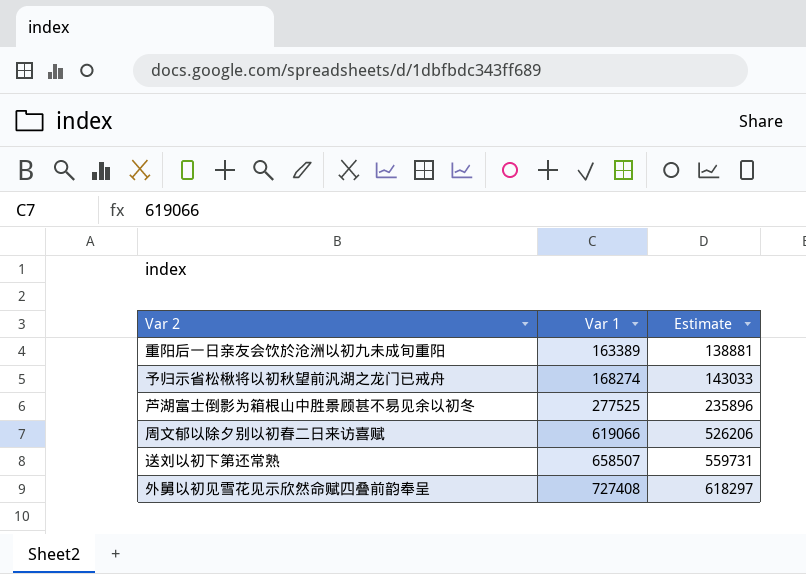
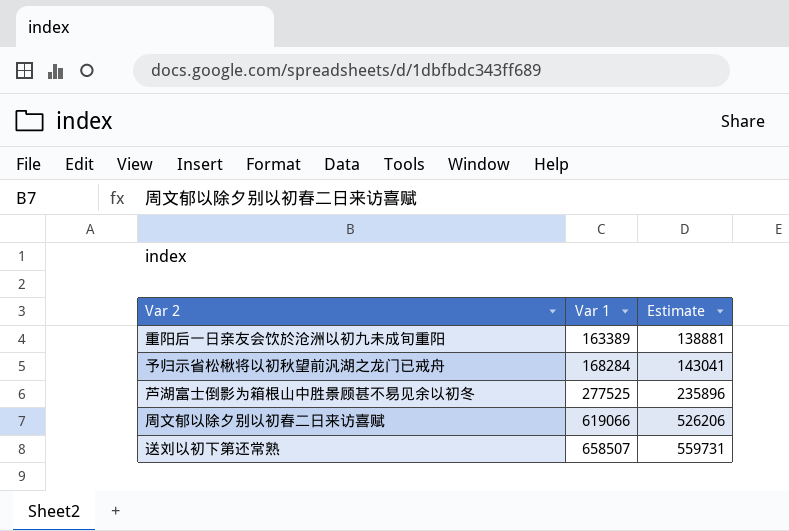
row 外舅以初见雪花见示欣然命赋四叠前韵奉呈: 727408 | 618297 -> none
予归示省松楸将以初秋望前汎湖之龙门已戒舟 | Var 1: 168274 -> 168284
予归示省松楸将以初秋望前汎湖之龙门已戒舟 | Estimate: 143033 -> 143041

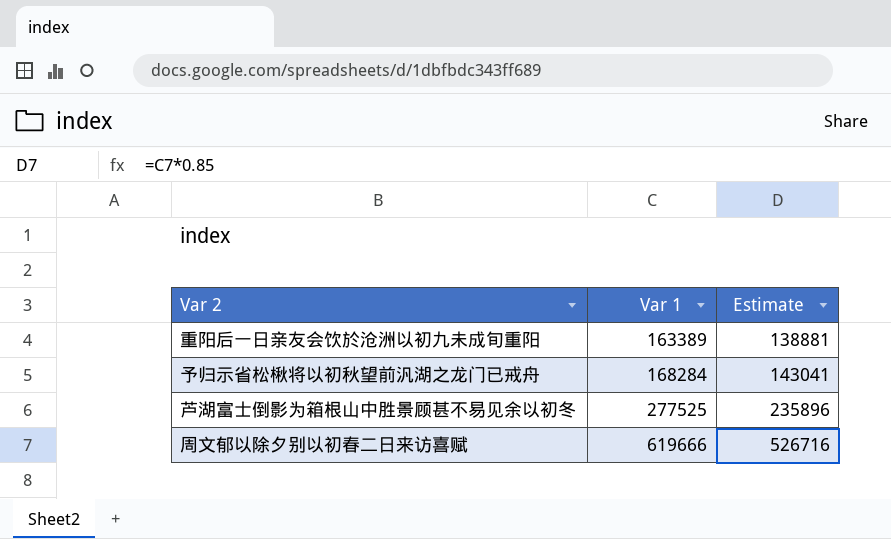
row 送刘以初下第还常熟: 658507 | 559731 -> none
周文郁以除夕别以初春二日来访喜赋 | Var 1: 619066 -> 619666
周文郁以除夕别以初春二日来访喜赋 | Estimate: 526206 -> 526716

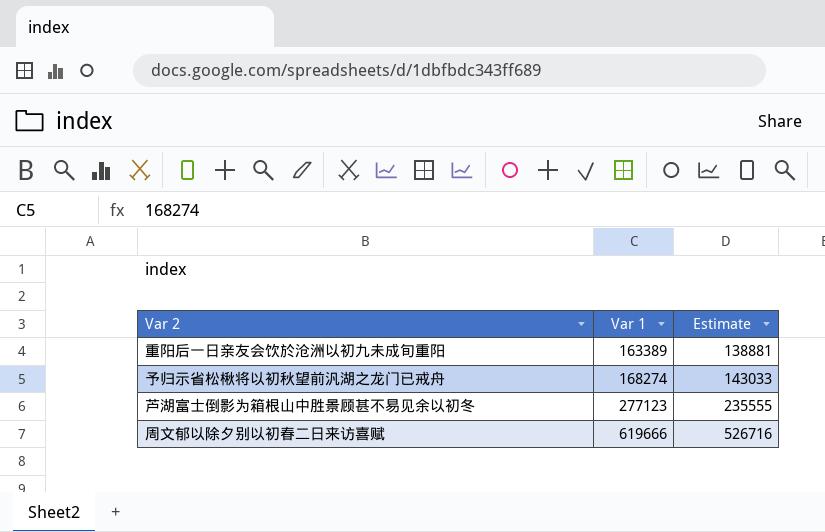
予归示省松楸将以初秋望前汎湖之龙门已戒舟 | Var 1: 168284 -> 168274
予归示省松楸将以初秋望前汎湖之龙门已戒舟 | Estimate: 143041 -> 143033
芦湖富士倒影为箱根山中胜景顾甚不易见余以初冬 | Var 1: 277525 -> 277123
芦湖富士倒影为箱根山中胜景顾甚不易见余以初冬 | Estimate: 235896 -> 235555

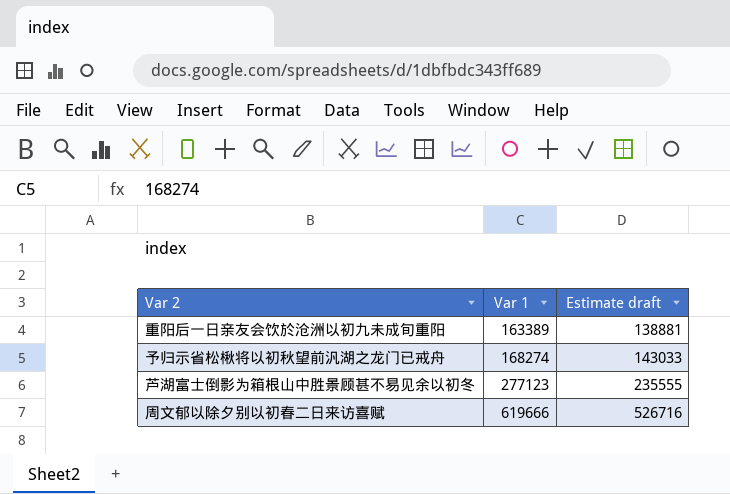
column name: Estimate -> Estimate draft

